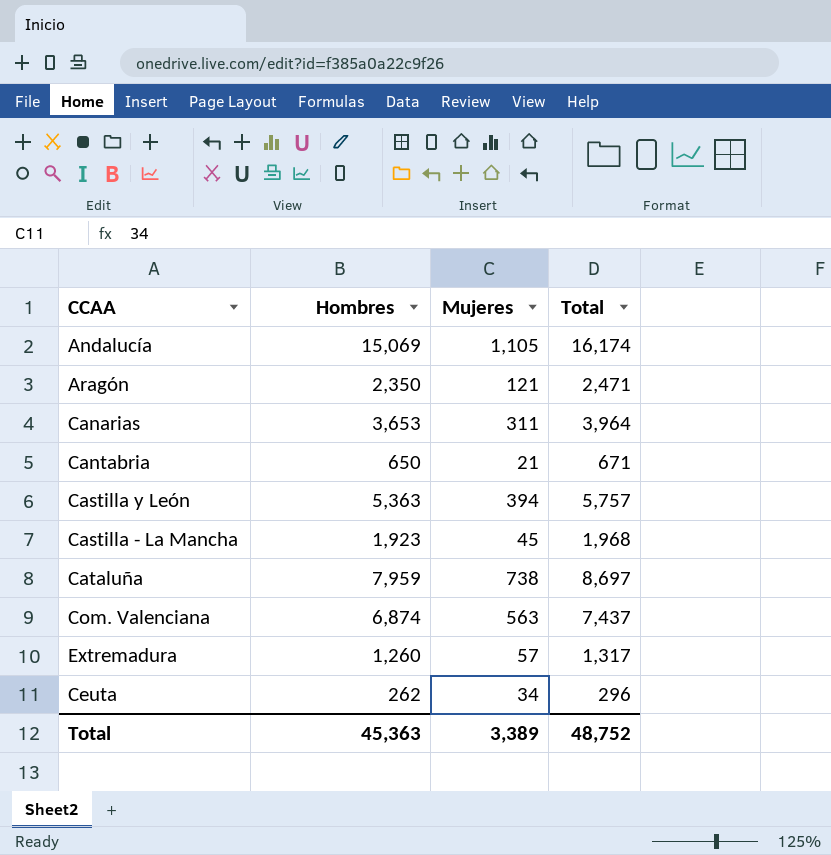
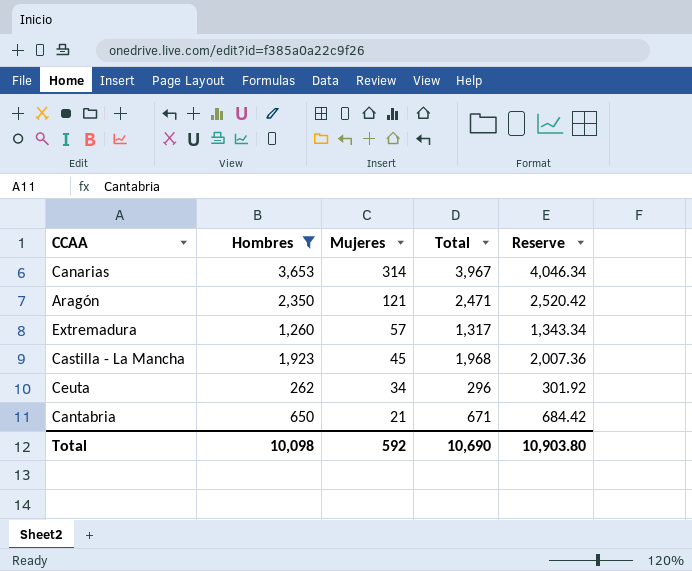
filter: none -> Hombres <= 3,653
row order: none -> Mujeres descending
column Reserve | formula: none -> [Total] * 1.02
Canarias | Mujeres: 311 -> 314
Canarias | Total: 3,964 -> 3,967
Total | Hombres: 45,363 -> 10,098
Total | Mujeres: 3,389 -> 592
Total | Total: 48,752 -> 10,690

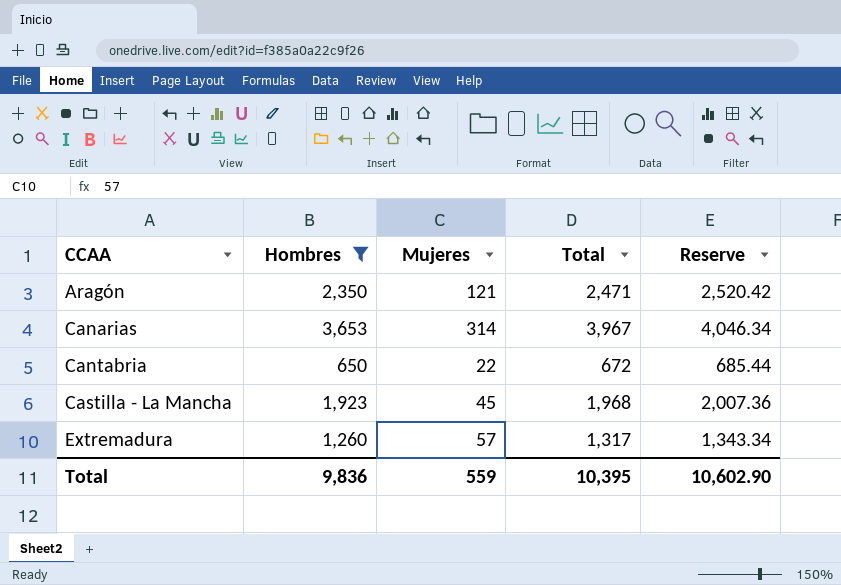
row order: Mujeres descending -> CCAA ascending
row Ceuta: 262 | 34 | 296 | 301.92 -> none
Cantabria | Mujeres: 21 -> 22
Cantabria | Total: 671 -> 672
Cantabria | Reserve: 684.42 -> 685.44
Total | Hombres: 10,098 -> 9,836
Total | Mujeres: 592 -> 559
Total | Total: 10,690 -> 10,395
Total | Reserve: 10,903.80 -> 10,602.90

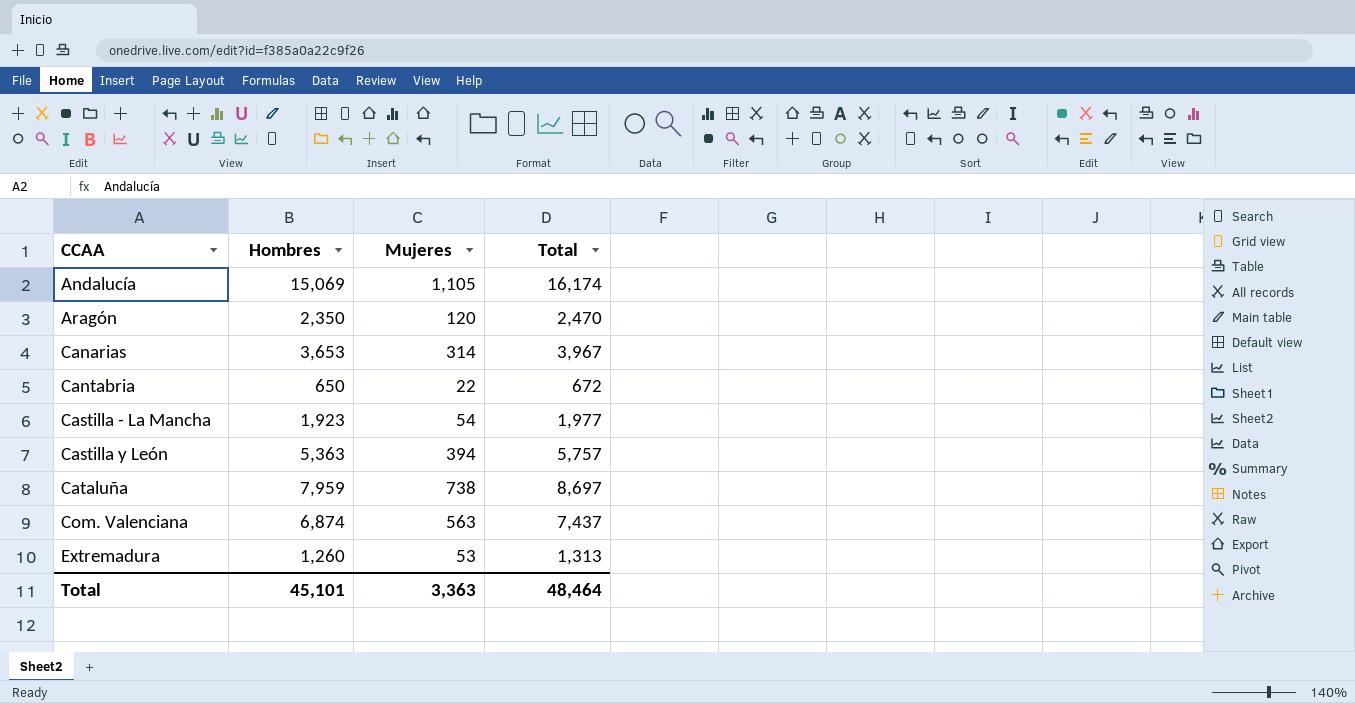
filter: Hombres <= 3,653 -> none
column Reserve | formula: [Total] * 1.02 -> none
Aragón | Mujeres: 121 -> 120
Aragón | Total: 2,471 -> 2,470
Castilla - La Mancha | Mujeres: 45 -> 54
Castilla - La Mancha | Total: 1,968 -> 1,977
Extremadura | Mujeres: 57 -> 53
Extremadura | Total: 1,317 -> 1,313
Total | Hombres: 9,836 -> 45,101
Total | Mujeres: 559 -> 3,363
Total | Total: 10,395 -> 48,464

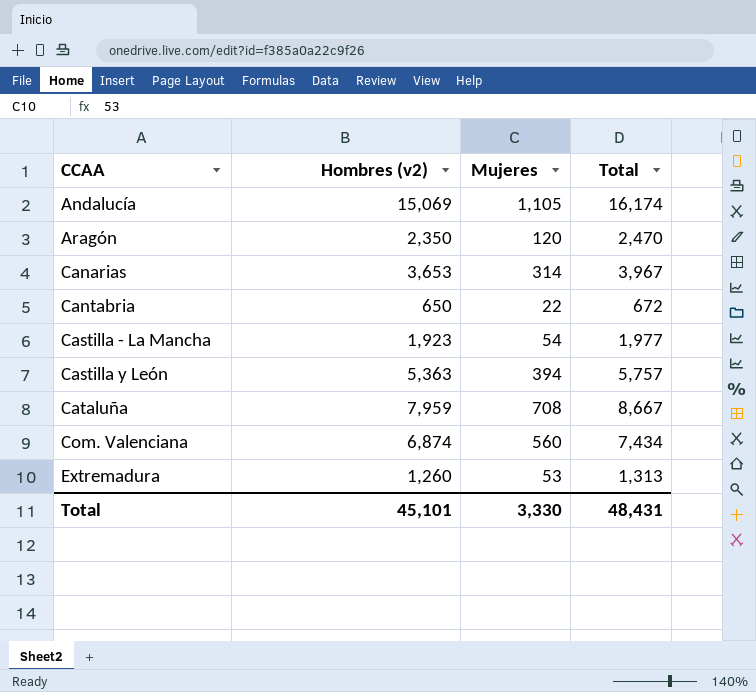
column name: Hombres -> Hombres (v2)
Cataluña | Mujeres: 738 -> 708
Cataluña | Total: 8,697 -> 8,667
Com. Valenciana | Mujeres: 563 -> 560
Com. Valenciana | Total: 7,437 -> 7,434
Total | Mujeres: 3,363 -> 3,330
Total | Total: 48,464 -> 48,431

